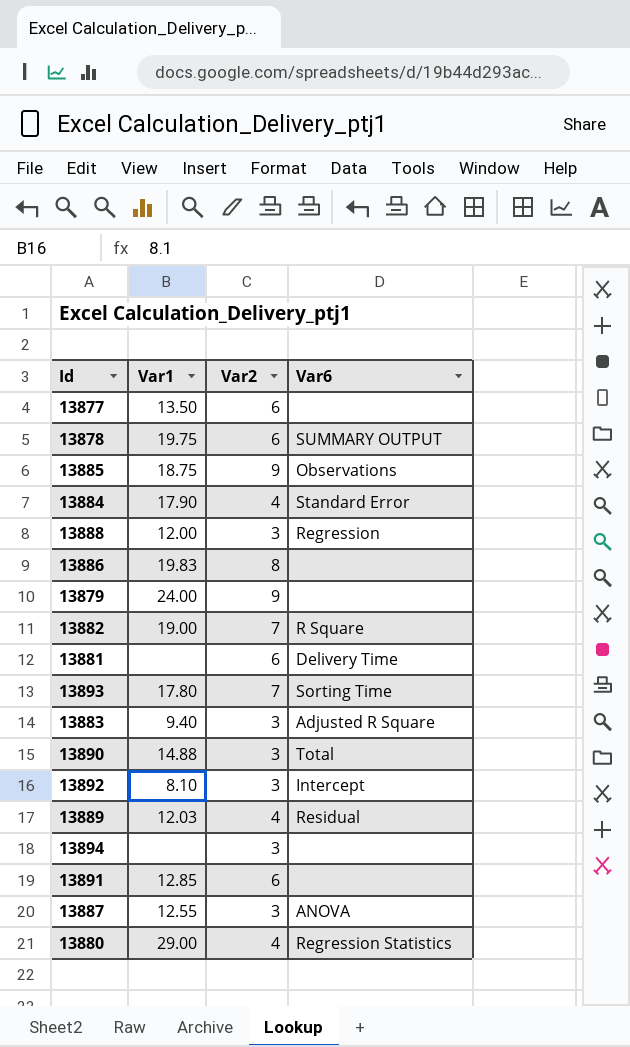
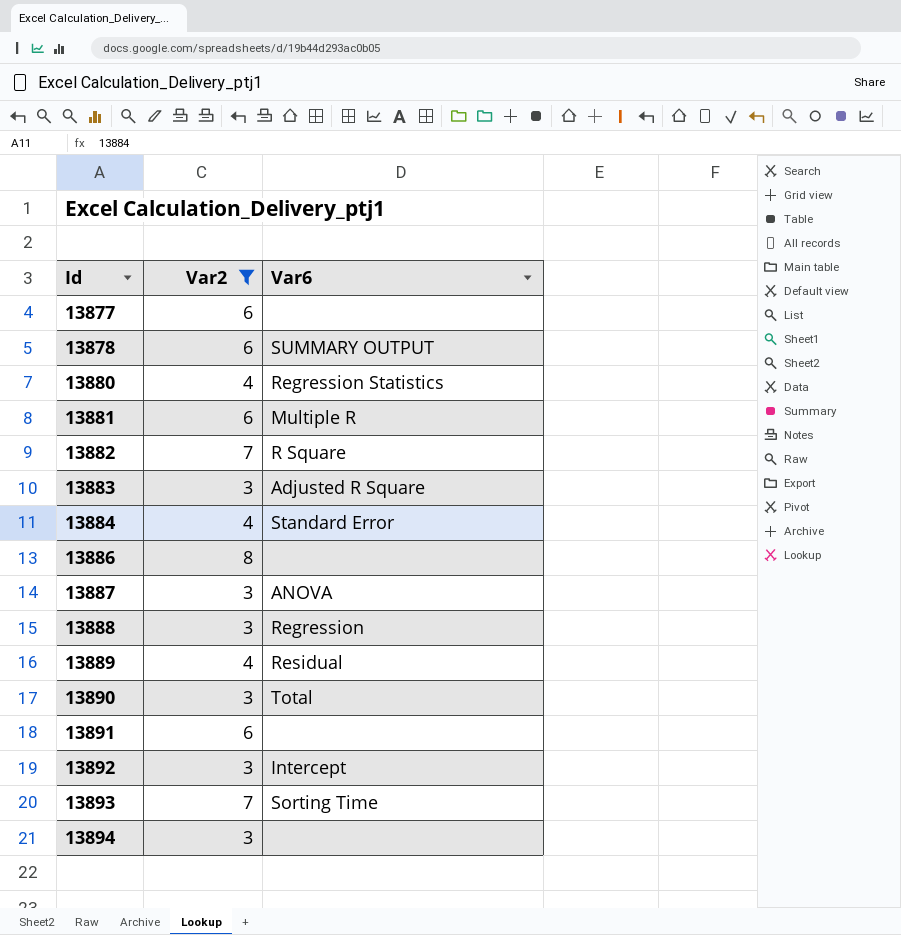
filter: none -> Var2 != 9
row order: none -> Id ascending
column Var1 | position: 2 -> none
13881 | Var6: Delivery Time -> Multiple R

